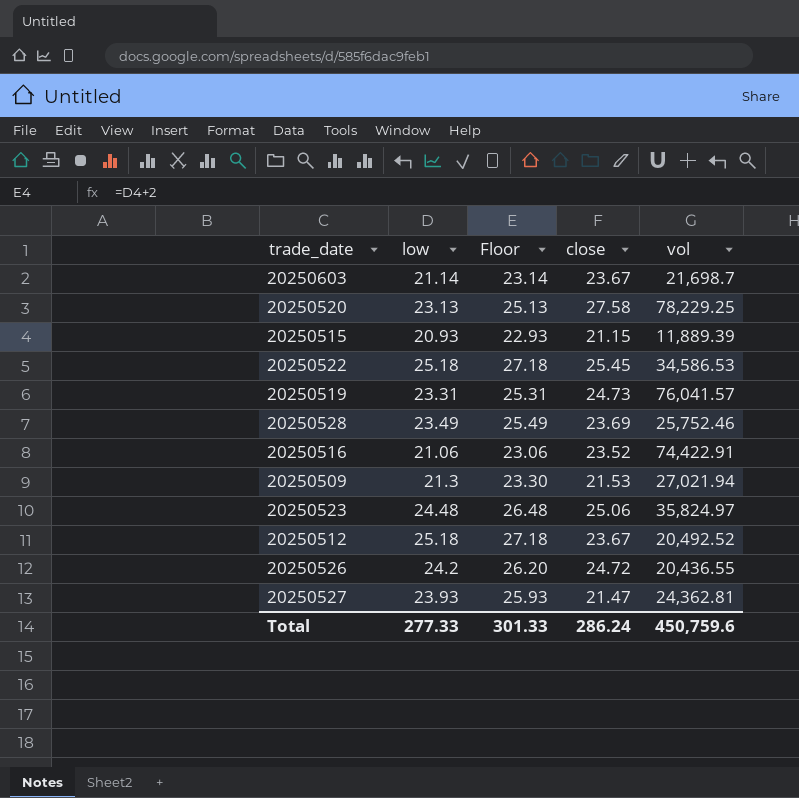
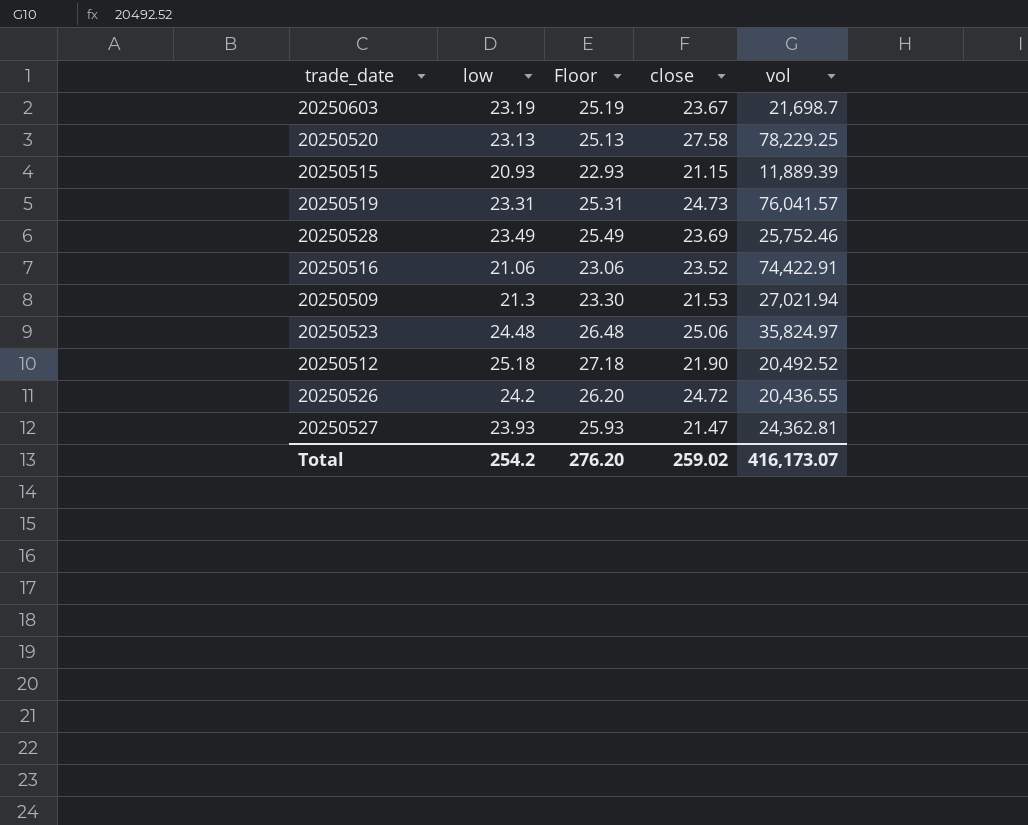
row 20250522: 25.18 | 27.18 | 25.45 | 34,586.53 -> none
20250603 | low: 21.14 -> 23.19
20250603 | Floor: 23.14 -> 25.19
20250512 | close: 23.67 -> 21.90
Total | low: 277.33 -> 254.2
Total | Floor: 301.33 -> 276.20
Total | close: 286.24 -> 259.02
Total | vol: 450,759.6 -> 416,173.07

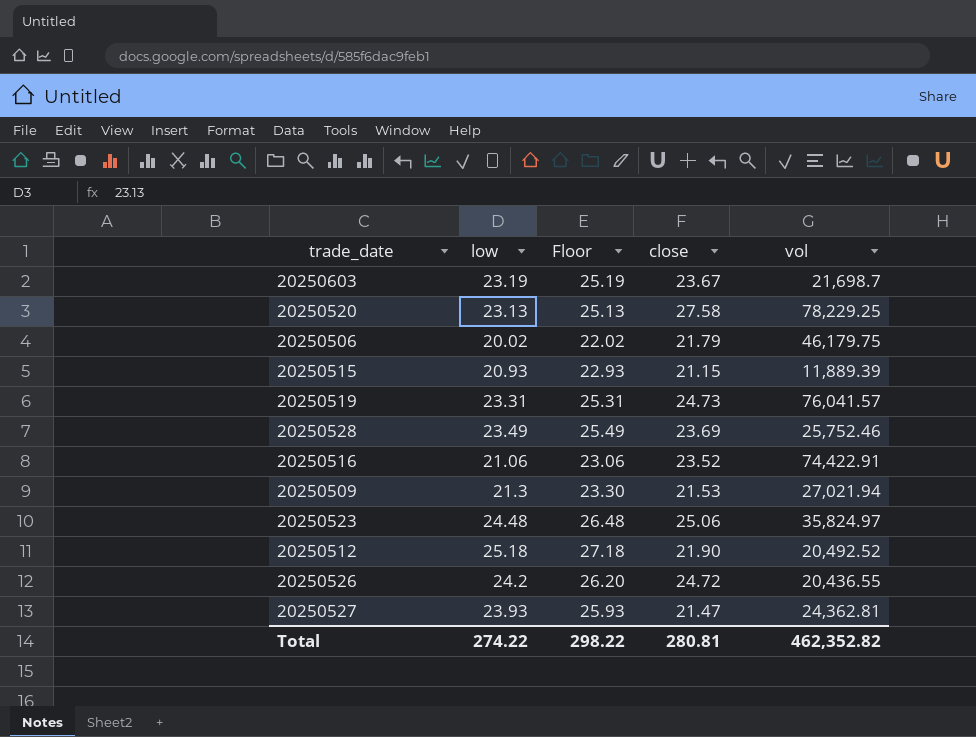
row 20250506: none -> 20.02 | 22.02 | 21.79 | 46,179.75
Total | low: 254.2 -> 274.22
Total | Floor: 276.20 -> 298.22
Total | close: 259.02 -> 280.81
Total | vol: 416,173.07 -> 462,352.82

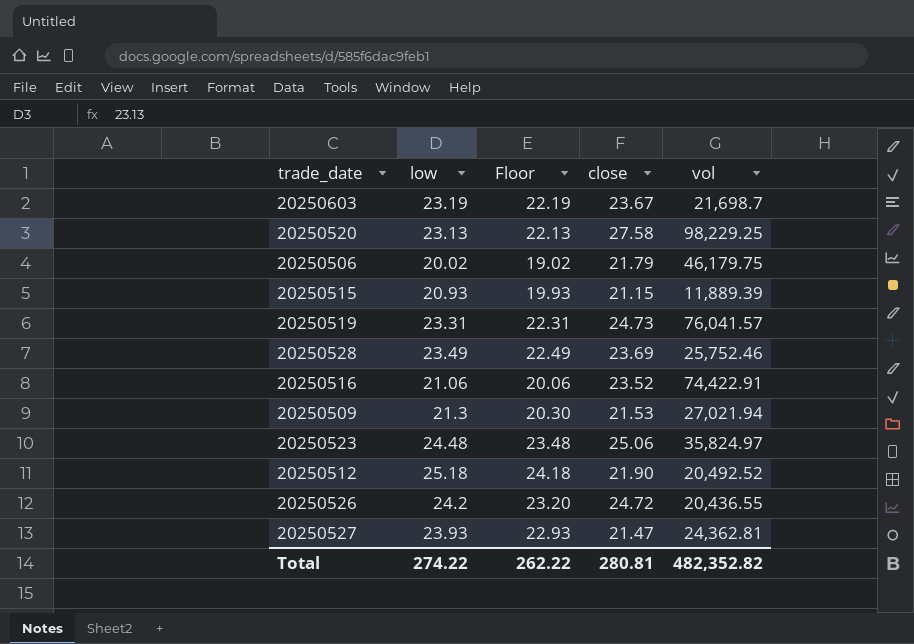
column Floor | formula: [low] + 2 -> [low] - 1
20250520 | vol: 78,229.25 -> 98,229.25
Total | Floor: 298.22 -> 262.22
Total | vol: 462,352.82 -> 482,352.82

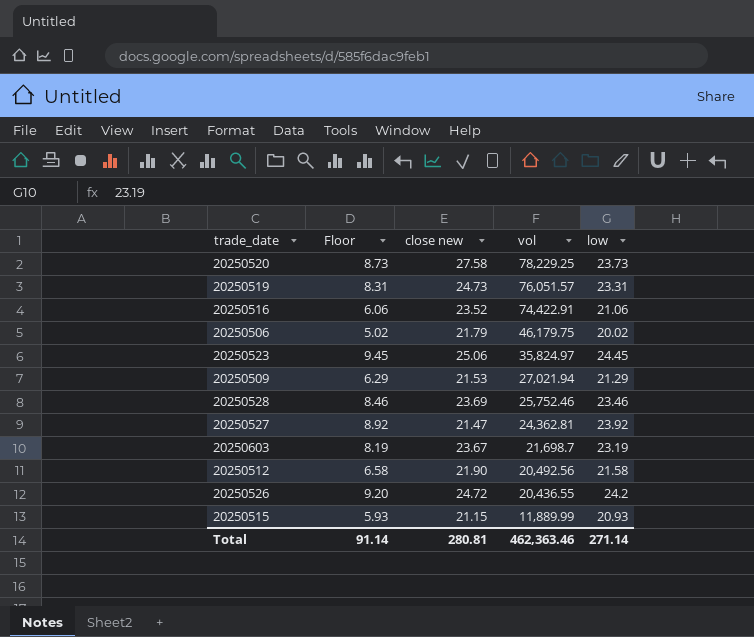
row order: none -> vol descending
column Floor | formula: [low] - 1 -> [low] - 15
column name: close -> close new
column low | position: 2 -> 5
20250520 | vol: 98,229.25 -> 78,229.25
20250520 | low: 23.13 -> 23.73
20250519 | vol: 76,041.57 -> 76,051.57
20250523 | low: 24.48 -> 24.45
20250509 | low: 21.3 -> 21.29
20250528 | low: 23.49 -> 23.46
20250527 | low: 23.93 -> 23.92
20250512 | vol: 20,492.52 -> 20,492.56
20250512 | low: 25.18 -> 21.58
20250515 | vol: 11,889.39 -> 11,889.99
Total | Floor: 262.22 -> 91.14
Total | vol: 482,352.82 -> 462,363.46
Total | low: 274.22 -> 271.14

